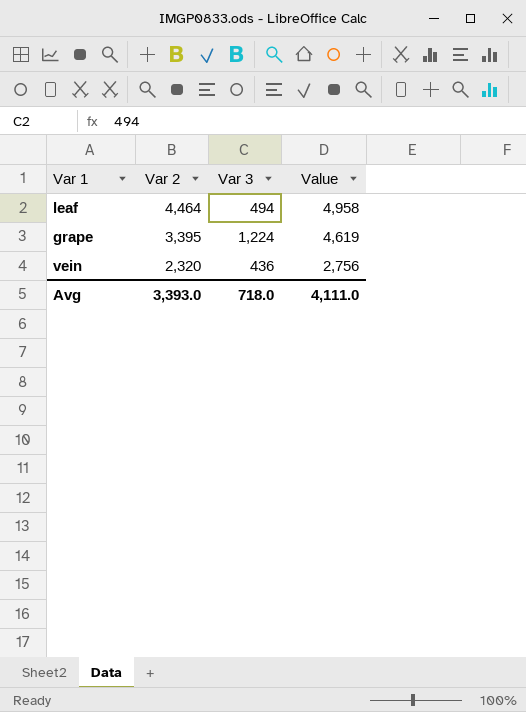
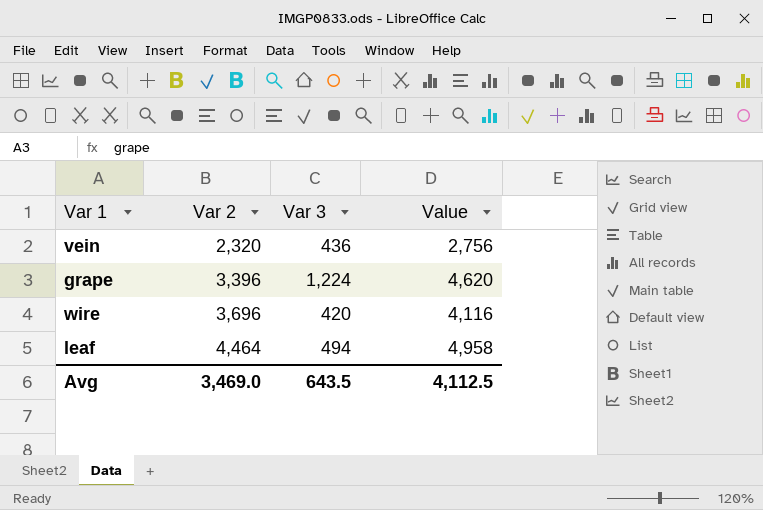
row order: Var 2 descending -> Var 2 ascending
grape | Var 2: 3,395 -> 3,396
grape | Value: 4,619 -> 4,620
row wire: none -> 3,696 | 420 | 4,116
Avg | Var 2: 3,393.0 -> 3,469.0
Avg | Var 3: 718.0 -> 643.5
Avg | Value: 4,111.0 -> 4,112.5

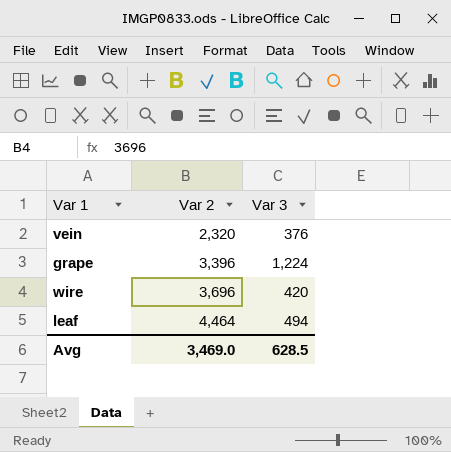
column Value | formula: [Var 2] + [Var 3] -> none
vein | Var 3: 436 -> 376
Avg | Var 3: 643.5 -> 628.5

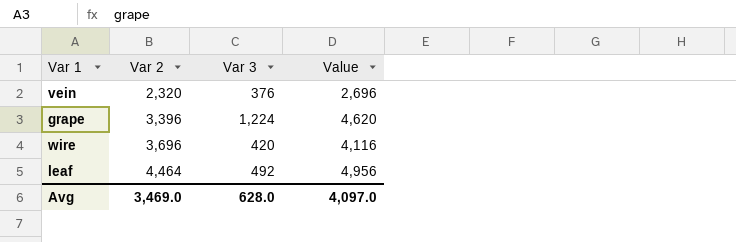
column Value | formula: none -> [Var 2] + [Var 3]
leaf | Var 3: 494 -> 492
Avg | Var 3: 628.5 -> 628.0

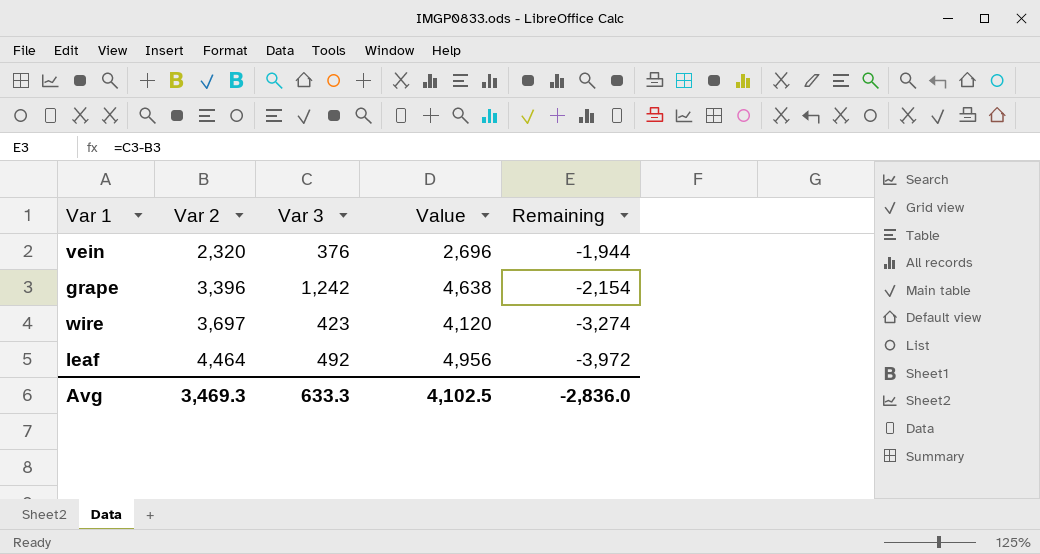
column Remaining | formula: none -> [Var 3] - [Var 2]
grape | Var 3: 1,224 -> 1,242
grape | Value: 4,620 -> 4,638
wire | Var 2: 3,696 -> 3,697
wire | Var 3: 420 -> 423
wire | Value: 4,116 -> 4,120
Avg | Var 2: 3,469.0 -> 3,469.3
Avg | Var 3: 628.0 -> 633.3
Avg | Value: 4,097.0 -> 4,102.5

